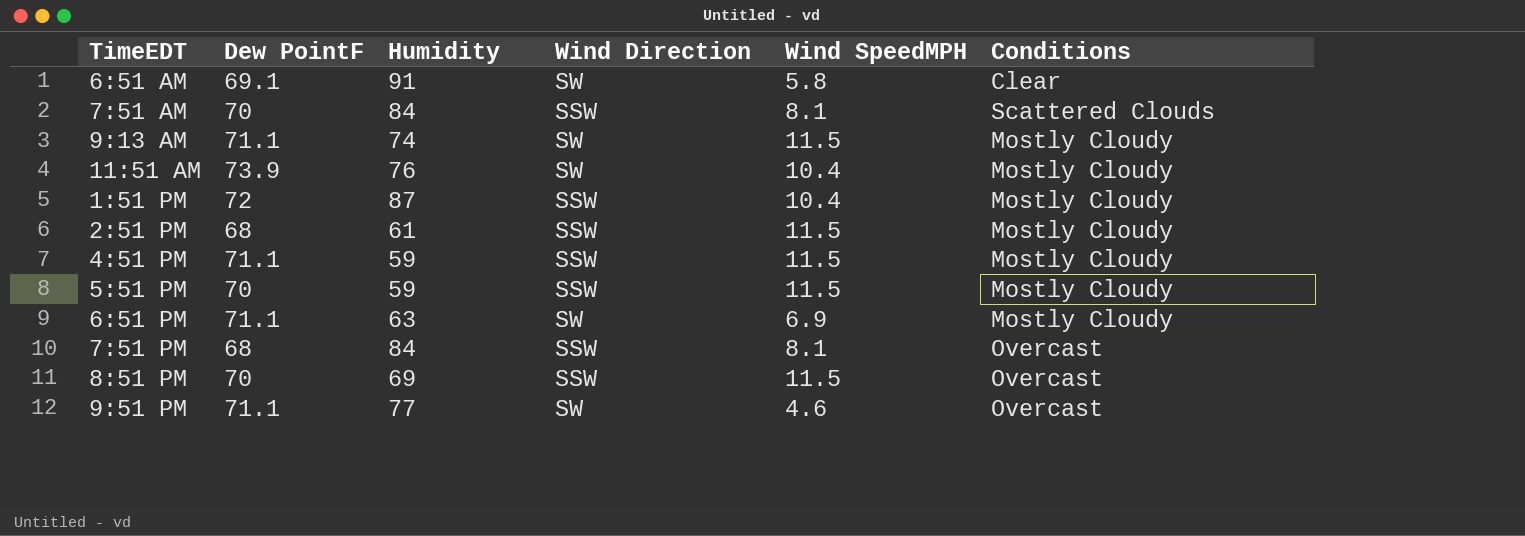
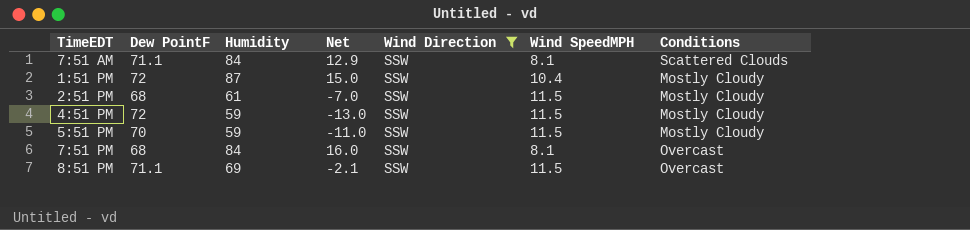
filter: none -> Wind Direction = SSW
column Net | formula: none -> [Humidity] - [Dew PointF]
7:51 AM | Dew PointF: 70 -> 71.1
4:51 PM | Dew PointF: 71.1 -> 72
8:51 PM | Dew PointF: 70 -> 71.1

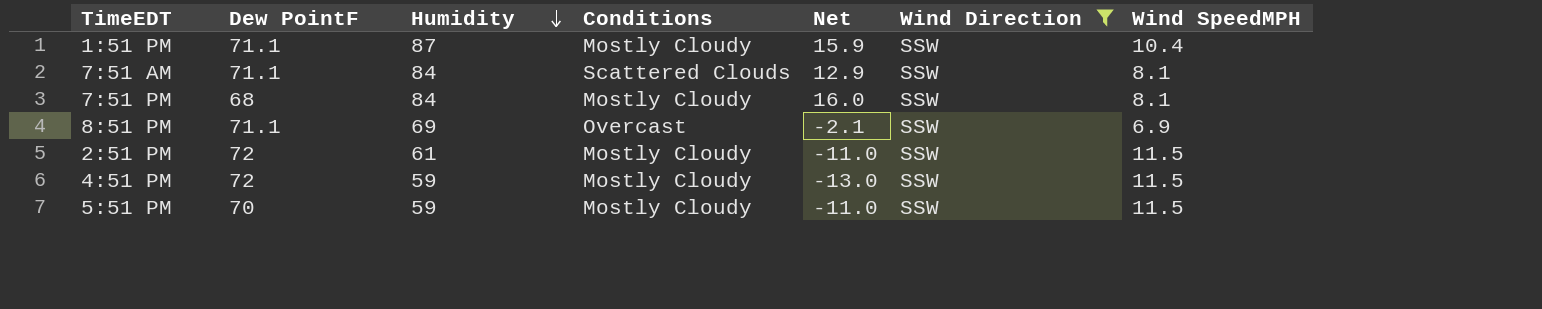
row order: none -> Humidity descending
column Conditions | position: 7 -> 4
1:51 PM | Dew PointF: 72 -> 71.1
1:51 PM | Net: 15.0 -> 15.9
7:51 PM | Conditions: Overcast -> Mostly Cloudy
8:51 PM | Wind SpeedMPH: 11.5 -> 6.9
2:51 PM | Dew PointF: 68 -> 72
2:51 PM | Net: -7.0 -> -11.0

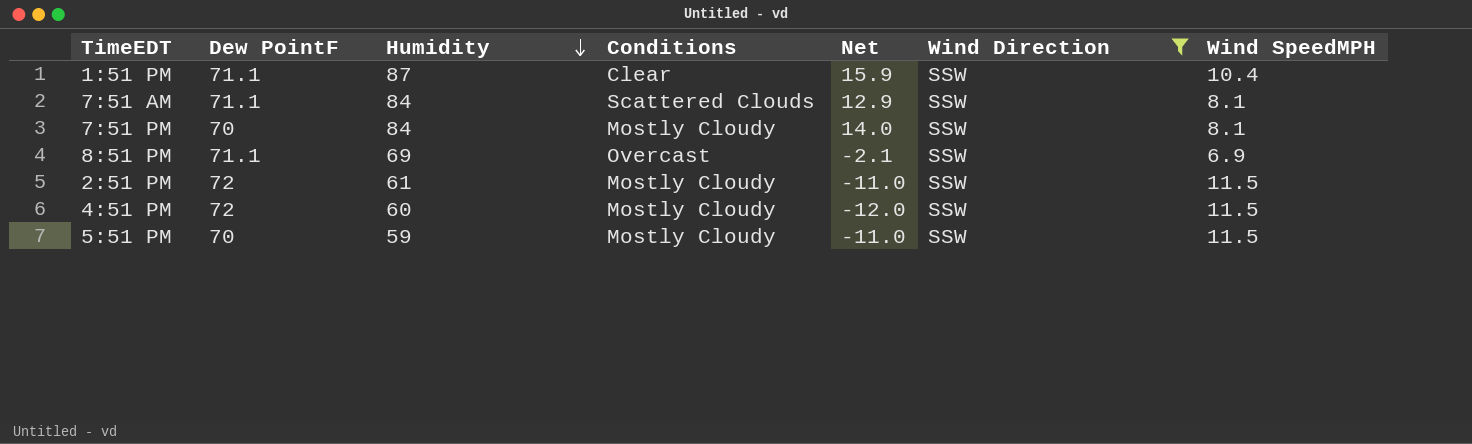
1:51 PM | Conditions: Mostly Cloudy -> Clear
7:51 PM | Dew PointF: 68 -> 70
7:51 PM | Net: 16.0 -> 14.0
4:51 PM | Humidity: 59 -> 60
4:51 PM | Net: -13.0 -> -12.0

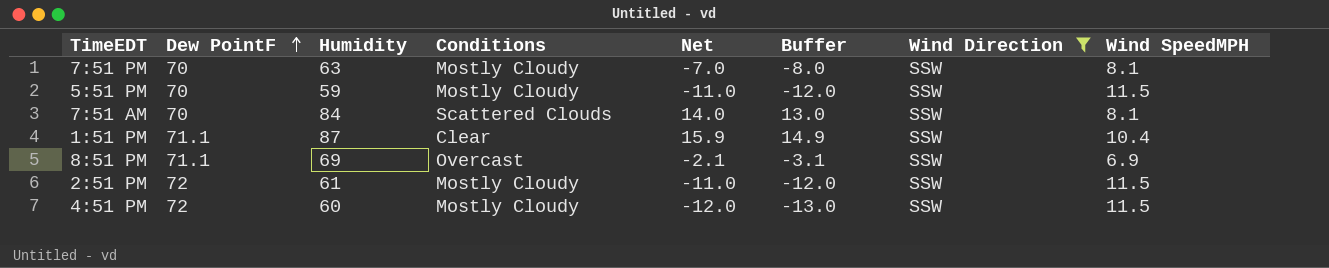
row order: Humidity descending -> Dew PointF ascending
column Buffer | formula: none -> [Net] - 1
7:51 PM | Humidity: 84 -> 63
7:51 PM | Net: 14.0 -> -7.0
7:51 AM | Dew PointF: 71.1 -> 70
7:51 AM | Net: 12.9 -> 14.0

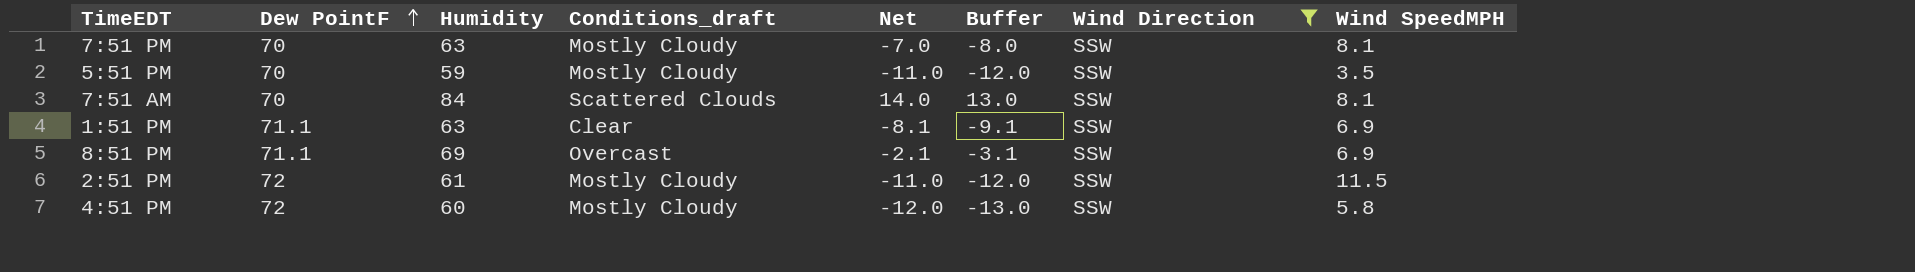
column name: Conditions -> Conditions_draft
5:51 PM | Wind SpeedMPH: 11.5 -> 3.5
1:51 PM | Humidity: 87 -> 63
1:51 PM | Net: 15.9 -> -8.1
1:51 PM | Buffer: 14.9 -> -9.1
1:51 PM | Wind SpeedMPH: 10.4 -> 6.9
4:51 PM | Wind SpeedMPH: 11.5 -> 5.8

